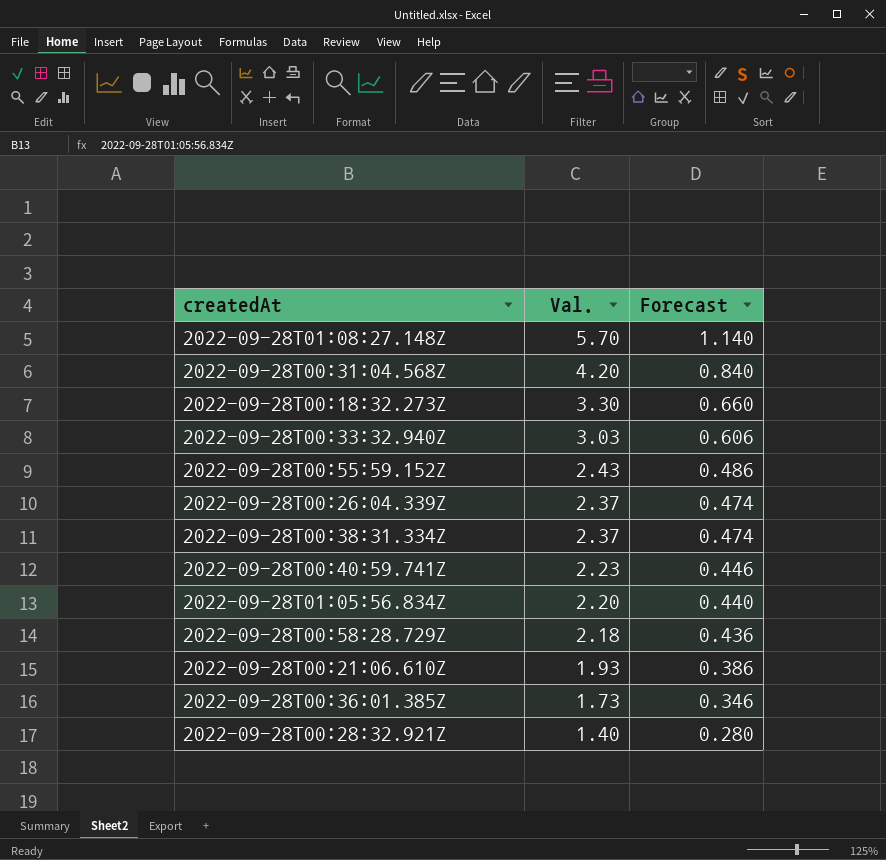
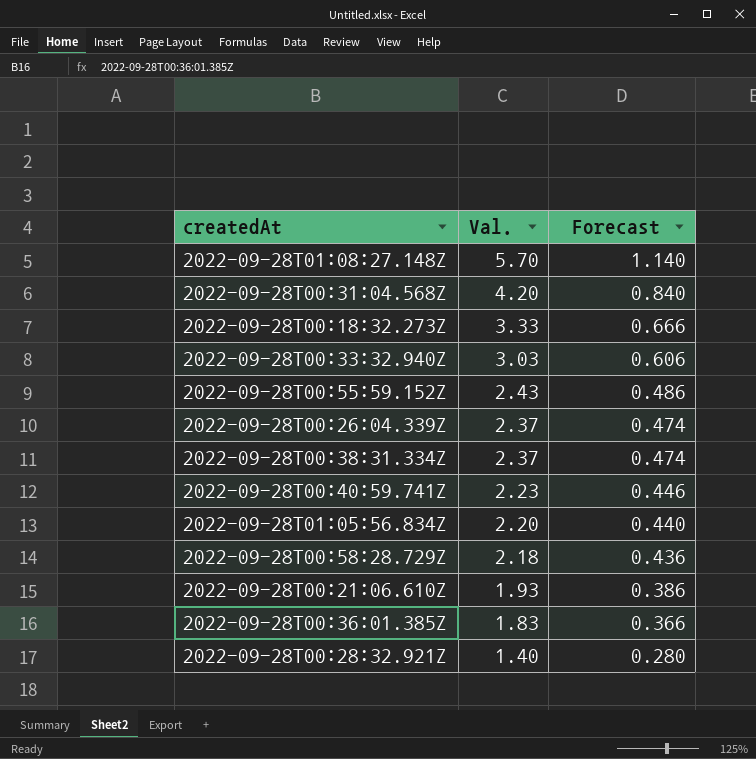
2022-09-28T00:18:32.273Z | Val.: 3.30 -> 3.33
2022-09-28T00:18:32.273Z | Forecast: 0.660 -> 0.666
2022-09-28T00:36:01.385Z | Val.: 1.73 -> 1.83
2022-09-28T00:36:01.385Z | Forecast: 0.346 -> 0.366

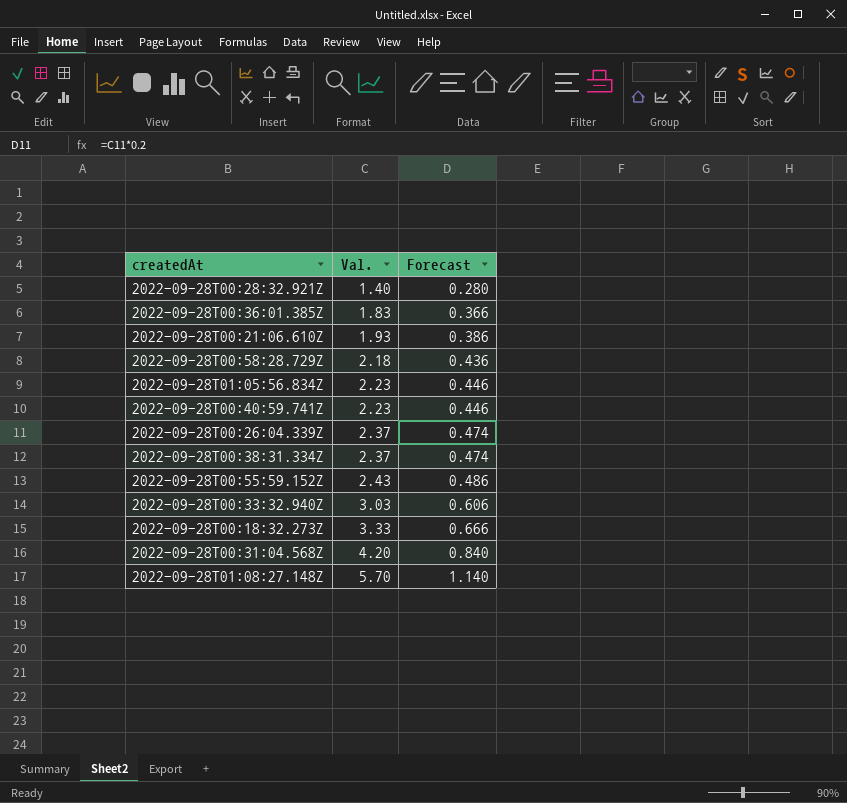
row order: Val. descending -> Val. ascending
2022-09-28T01:05:56.834Z | Val.: 2.20 -> 2.23
2022-09-28T01:05:56.834Z | Forecast: 0.440 -> 0.446

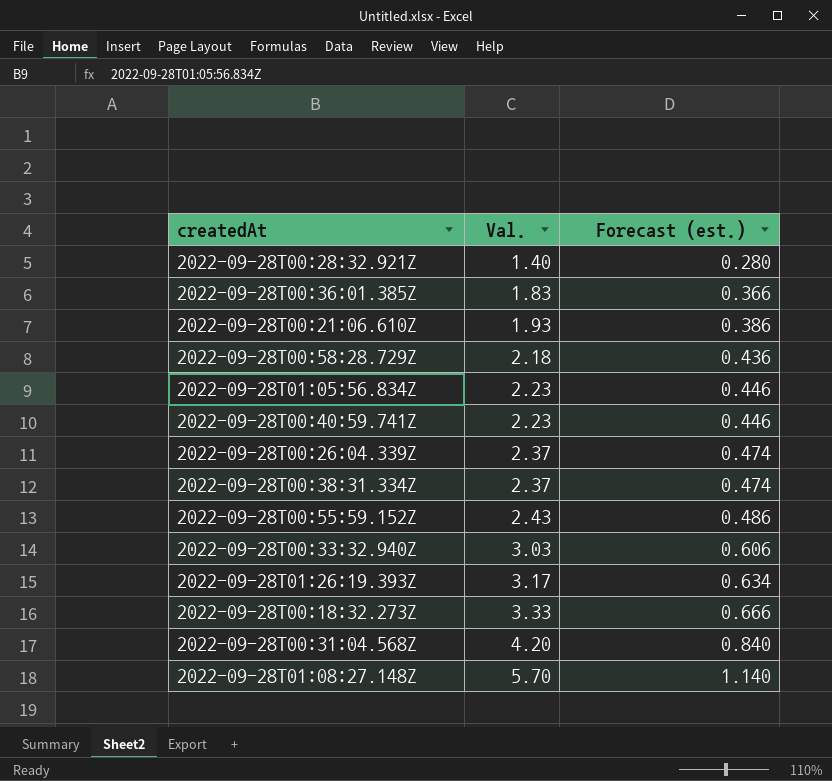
column name: Forecast -> Forecast (est.)
row 2022-09-28T01:26:19.393Z: none -> 3.17 | 0.634

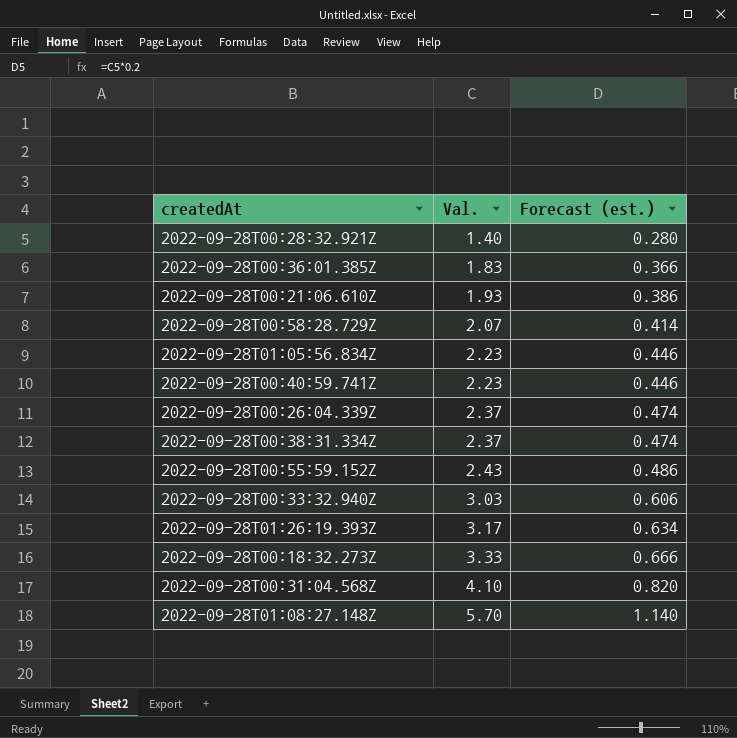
2022-09-28T00:58:28.729Z | Val.: 2.18 -> 2.07
2022-09-28T00:58:28.729Z | Forecast (est.): 0.436 -> 0.414
2022-09-28T00:31:04.568Z | Val.: 4.20 -> 4.10
2022-09-28T00:31:04.568Z | Forecast (est.): 0.840 -> 0.820

